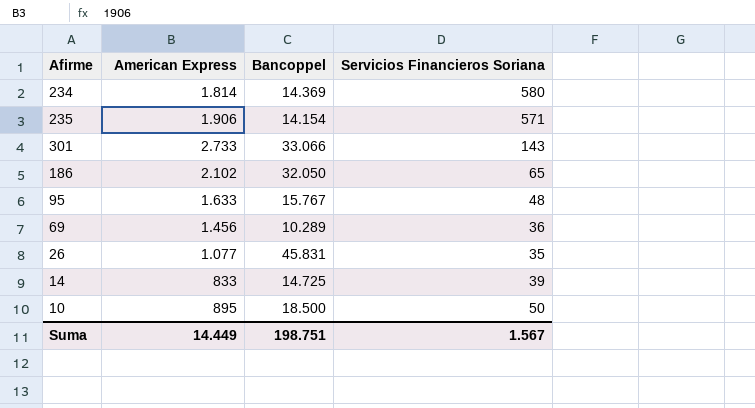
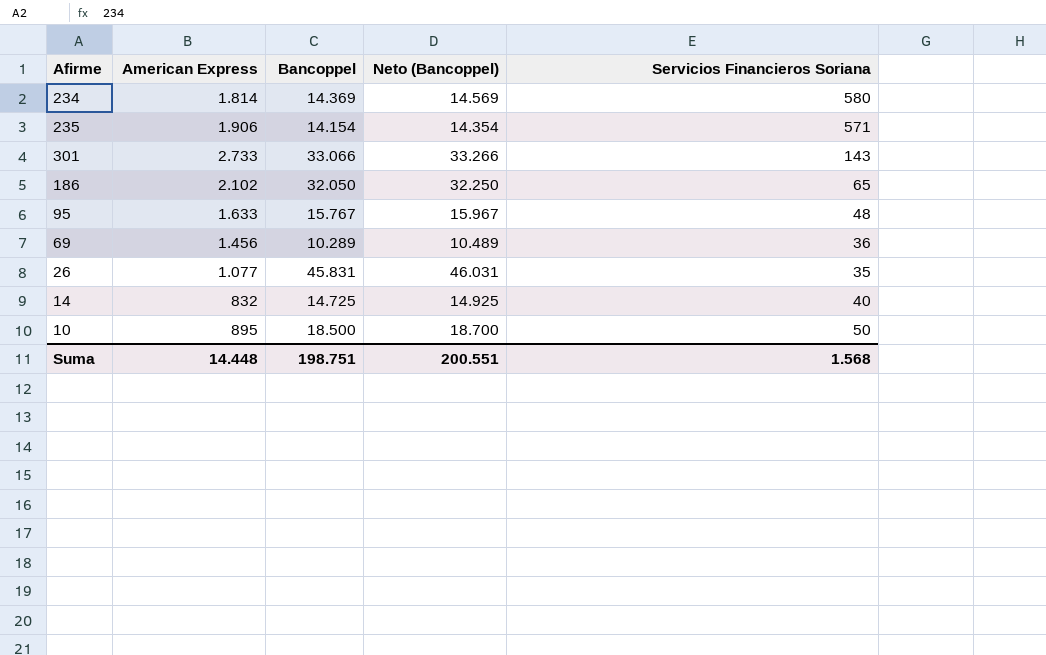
column Neto (Bancoppel) | formula: none -> [Bancoppel] + 200
14 | American Express: 833 -> 832
14 | Servicios Financieros Soriana: 39 -> 40
Suma | American Express: 14.449 -> 14.448
Suma | Servicios Financieros Soriana: 1.567 -> 1.568

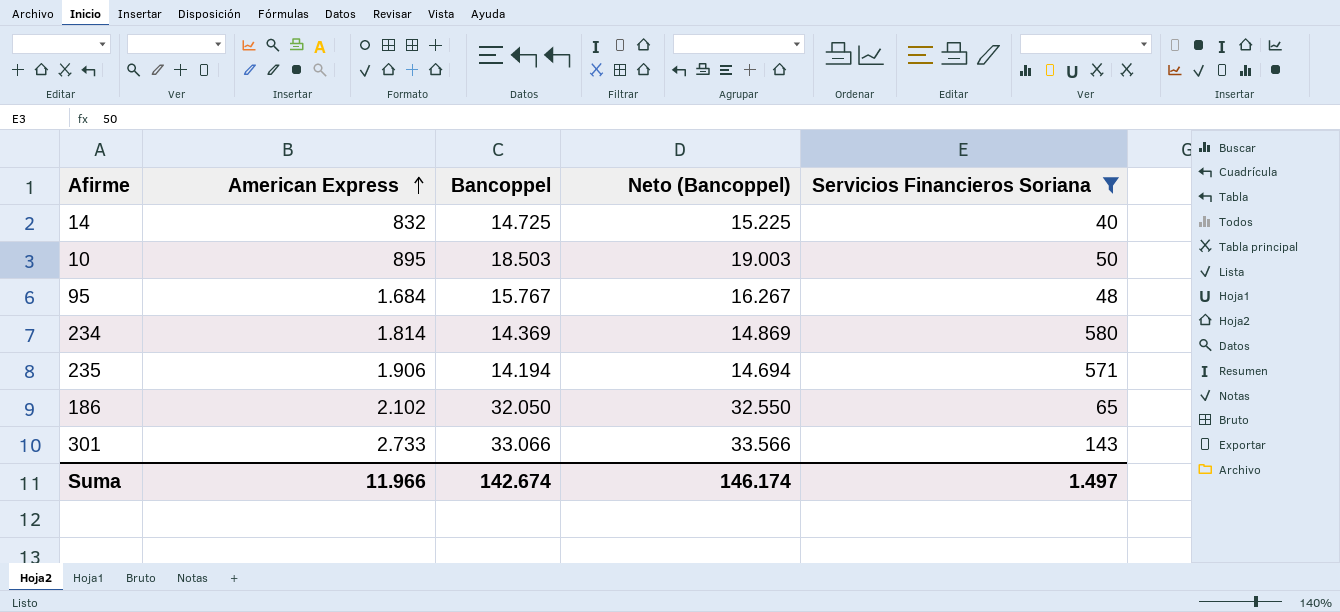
filter: none -> Servicios Financieros Soriana >= 40
row order: none -> American Express ascending
column Neto (Bancoppel) | formula: [Bancoppel] + 200 -> [Bancoppel] + 500
10 | Bancoppel: 18.500 -> 18.503
95 | American Express: 1.633 -> 1.684
235 | Bancoppel: 14.154 -> 14.194
Suma | American Express: 14.448 -> 11.966
Suma | Bancoppel: 198.751 -> 142.674
Suma | Neto (Bancoppel): 200.551 -> 146.174
Suma | Servicios Financieros Soriana: 1.568 -> 1.497

